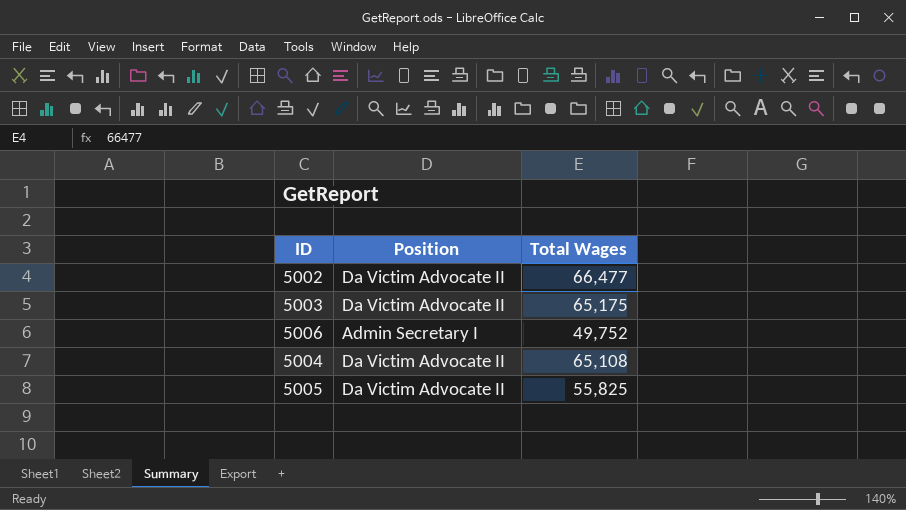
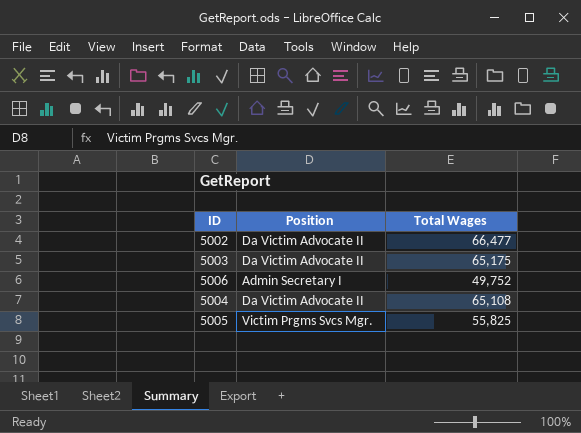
5005 | Position: Da Victim Advocate II -> Victim Prgms Svcs Mgr.

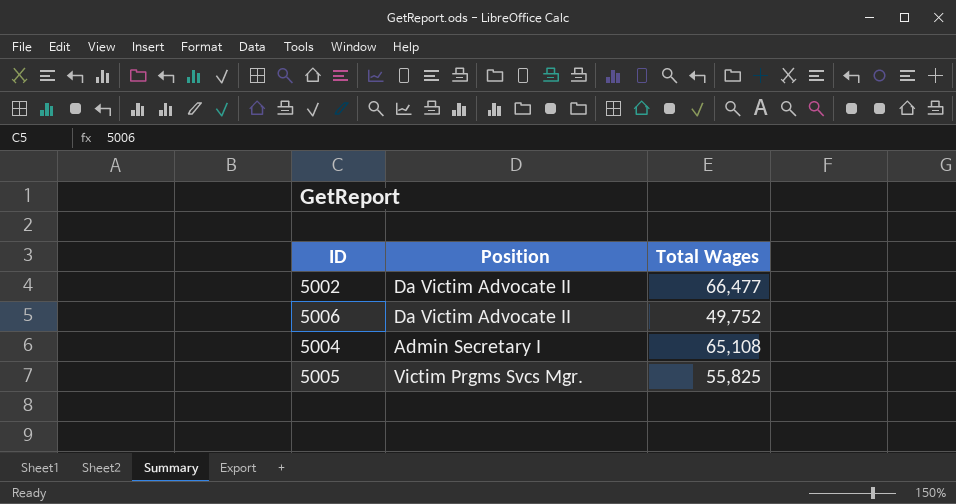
row 5003: Da Victim Advocate II | 65,175 -> none
5006 | Position: Admin Secretary I -> Da Victim Advocate II
5004 | Position: Da Victim Advocate II -> Admin Secretary I

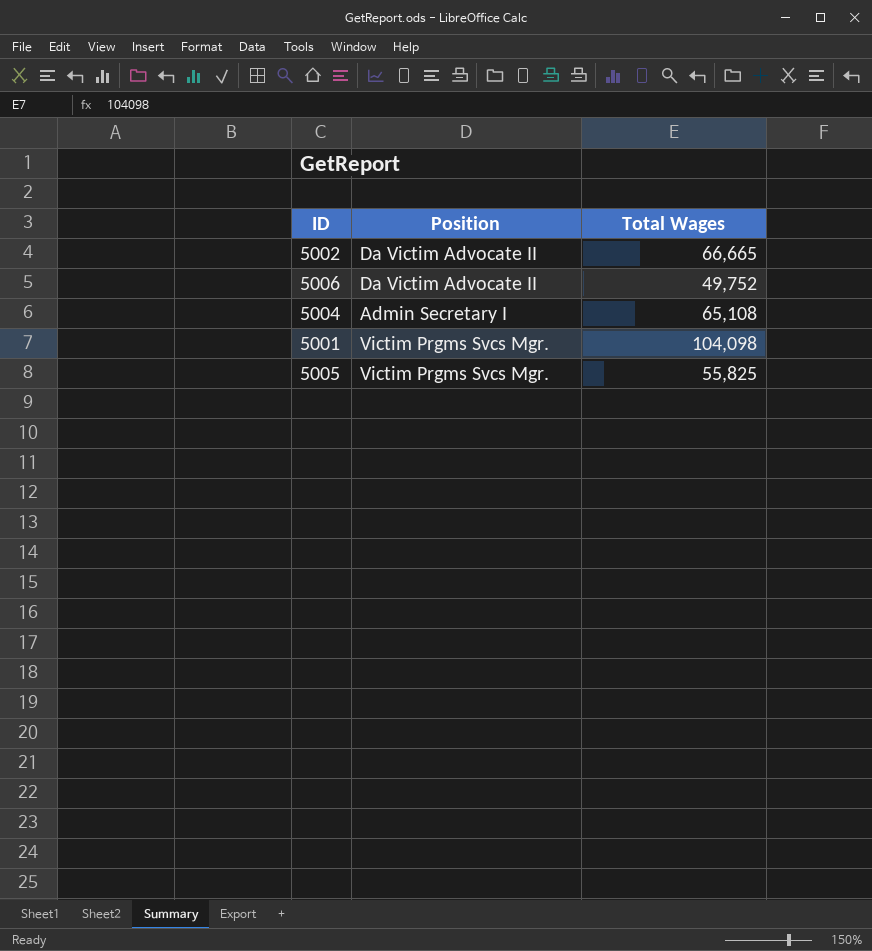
5002 | Total Wages: 66,477 -> 66,665
row 5001: none -> Victim Prgms Svcs Mgr. | 104,098

